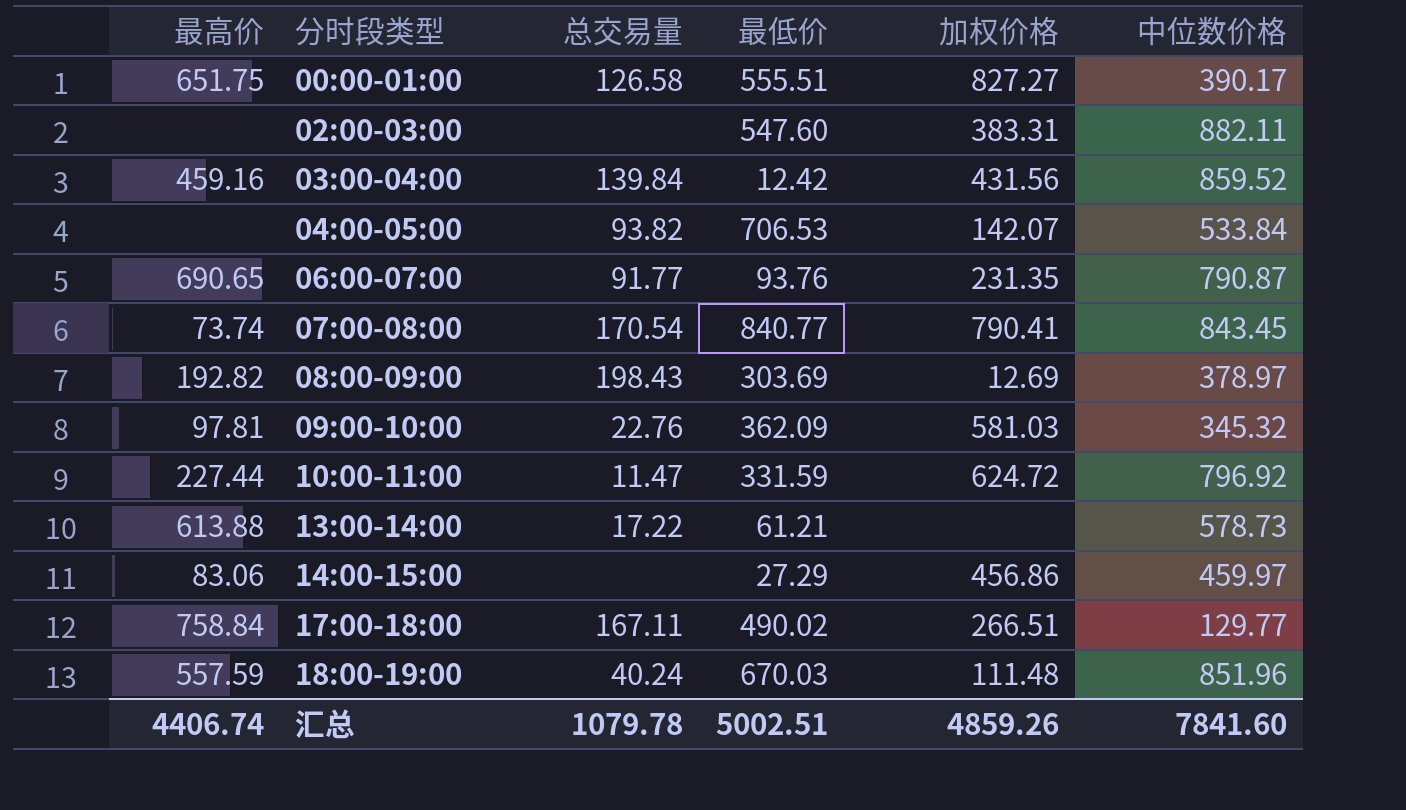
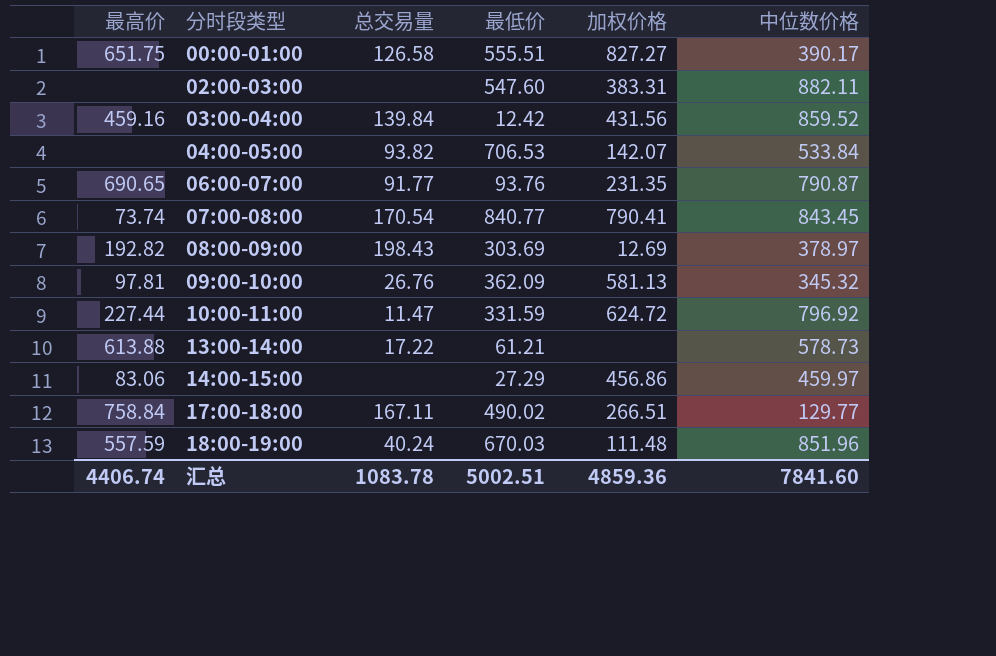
09:00-10:00 | 总交易量: 22.76 -> 26.76
09:00-10:00 | 加权价格: 581.03 -> 581.13
汇总 | 总交易量: 1079.78 -> 1083.78
汇总 | 加权价格: 4859.26 -> 4859.36

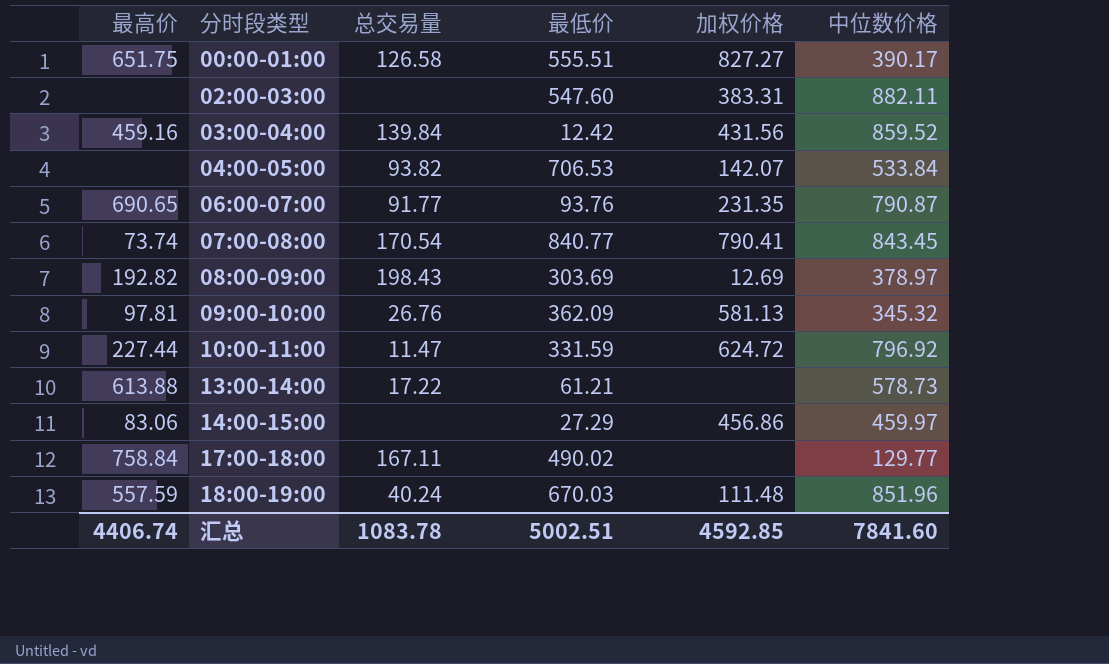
17:00-18:00 | 加权价格: 266.51 -> none
汇总 | 加权价格: 4859.36 -> 4592.85

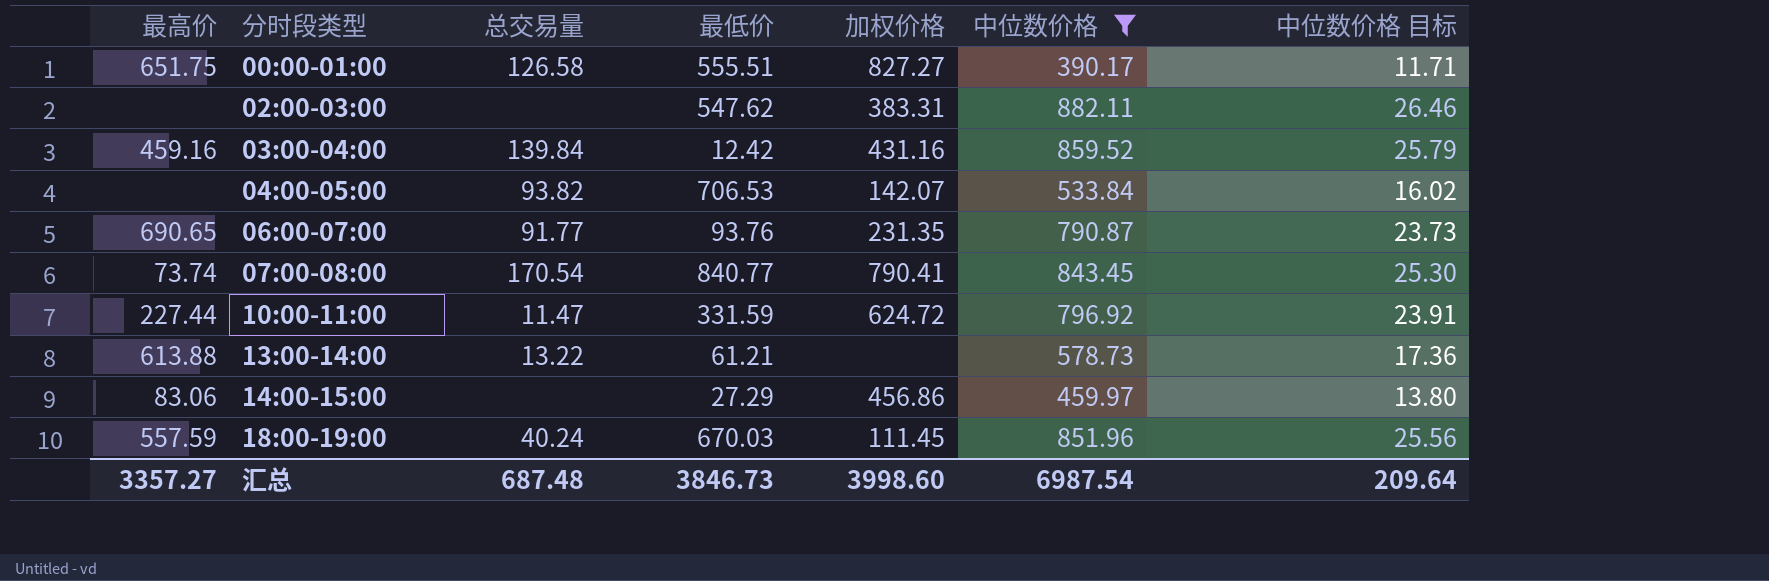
filter: none -> 中位数价格 >= 390.17
column 中位数价格 目标 | formula: none -> [中位数价格] * 0.03
02:00-03:00 | 最低价: 547.60 -> 547.62
03:00-04:00 | 加权价格: 431.56 -> 431.16
13:00-14:00 | 总交易量: 17.22 -> 13.22
18:00-19:00 | 加权价格: 111.48 -> 111.45
汇总 | 最高价: 4406.74 -> 3357.27
汇总 | 总交易量: 1083.78 -> 687.48
汇总 | 最低价: 5002.51 -> 3846.73
汇总 | 加权价格: 4592.85 -> 3998.60
汇总 | 中位数价格: 7841.60 -> 6987.54

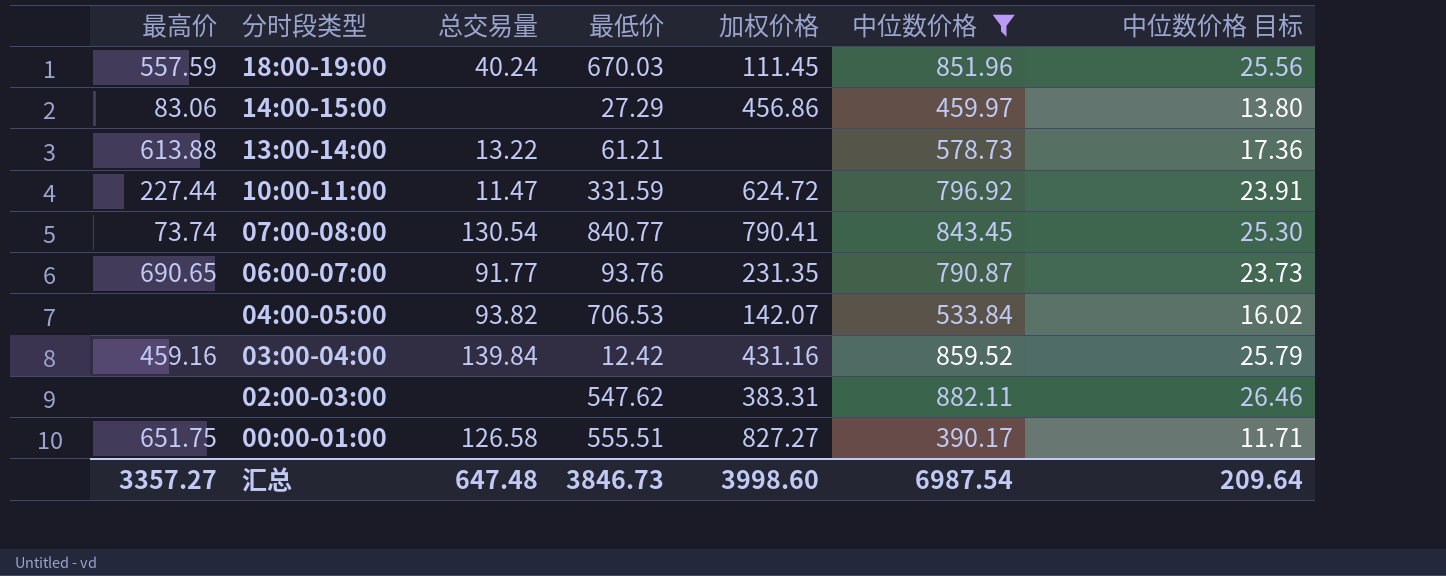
row order: 分时段类型 ascending -> 分时段类型 descending
07:00-08:00 | 总交易量: 170.54 -> 130.54
汇总 | 总交易量: 687.48 -> 647.48

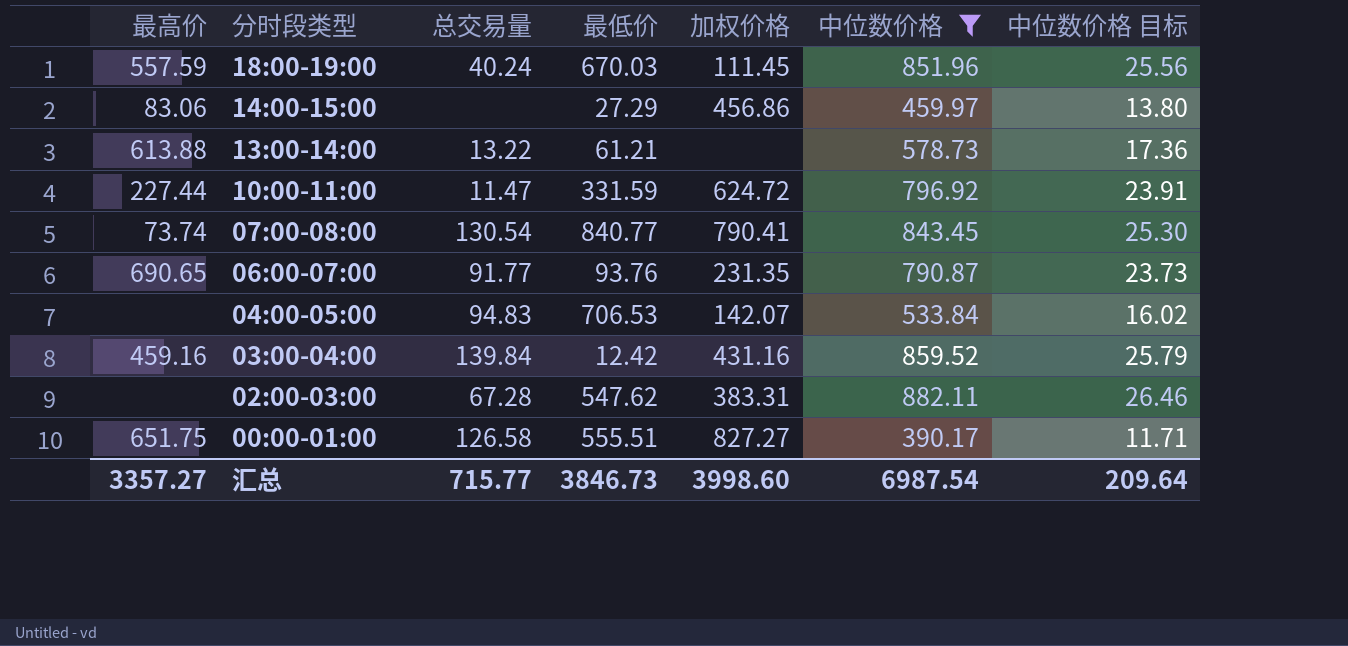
04:00-05:00 | 总交易量: 93.82 -> 94.83
02:00-03:00 | 总交易量: none -> 67.28
汇总 | 总交易量: 647.48 -> 715.77

